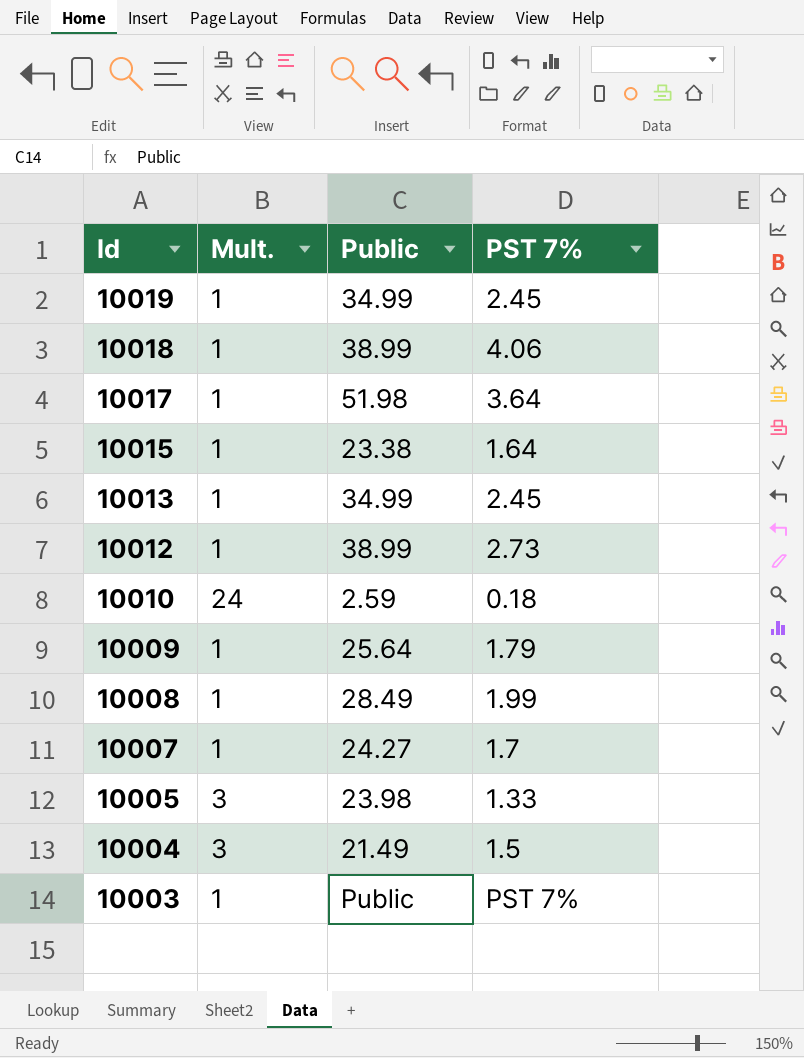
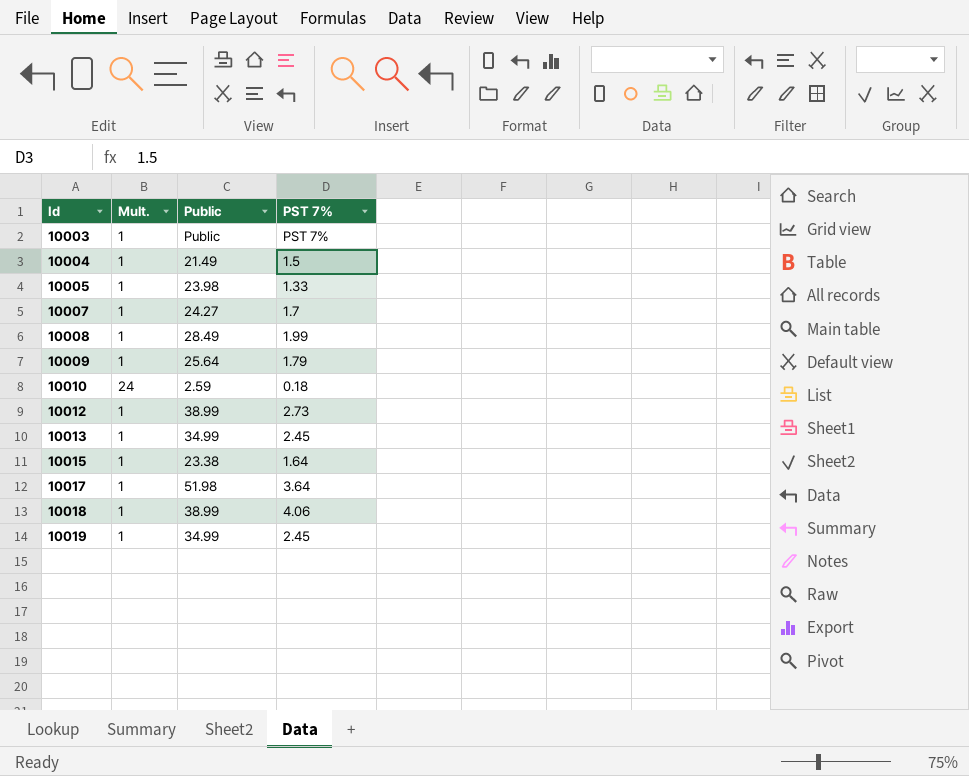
row order: Id descending -> Id ascending
10004 | Mult.: 3 -> 1
10005 | Mult.: 3 -> 1

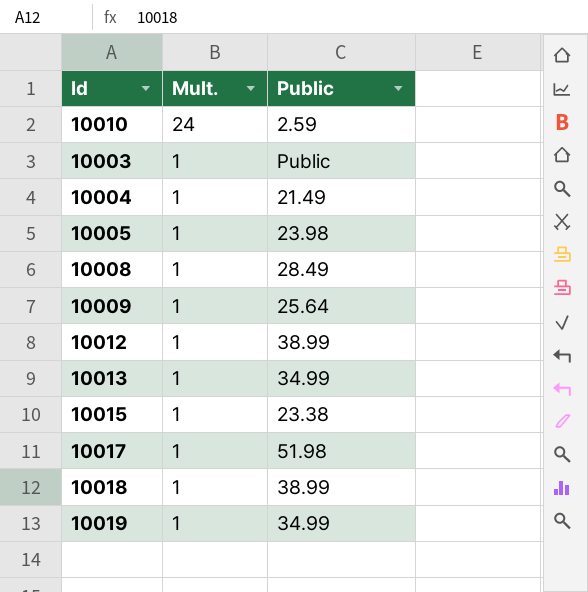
row order: Id ascending -> Mult. descending
column PST 7% | position: 4 -> none
row 10007: 1 | 24.27 | 1.7 -> none

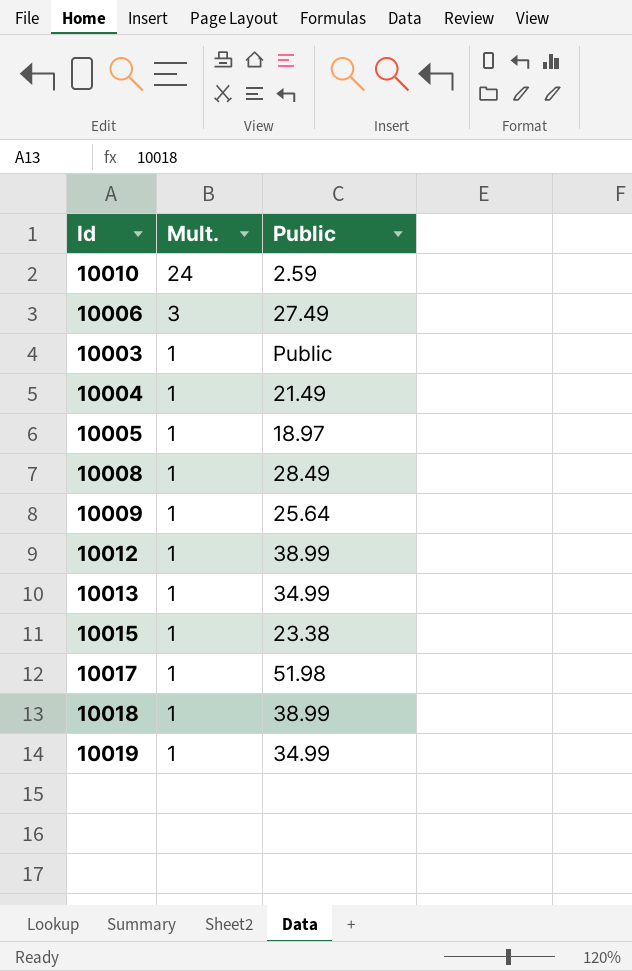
row 10006: none -> 3 | 27.49
10005 | Public: 23.98 -> 18.97

